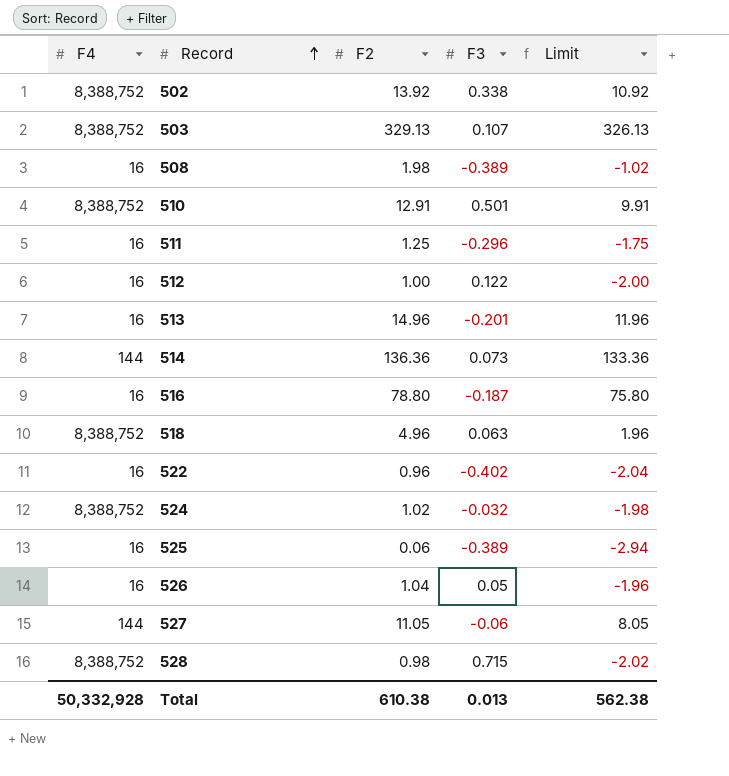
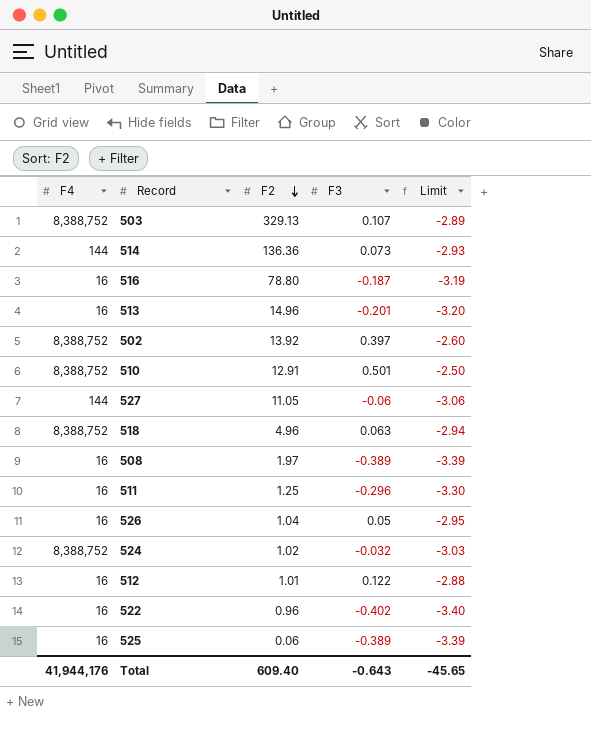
row order: Record ascending -> F2 descending
column Limit | formula: [F2] - 3 -> [F3] - 3
row 528: 8,388,752 | 0.98 | 0.715 | -2.02 -> none
502 | F3: 0.338 -> 0.397
508 | F2: 1.98 -> 1.97
512 | F2: 1.00 -> 1.01
Total | F4: 50,332,928 -> 41,944,176
Total | F2: 610.38 -> 609.40
Total | F3: 0.013 -> -0.643
Total | Limit: 562.38 -> -45.65

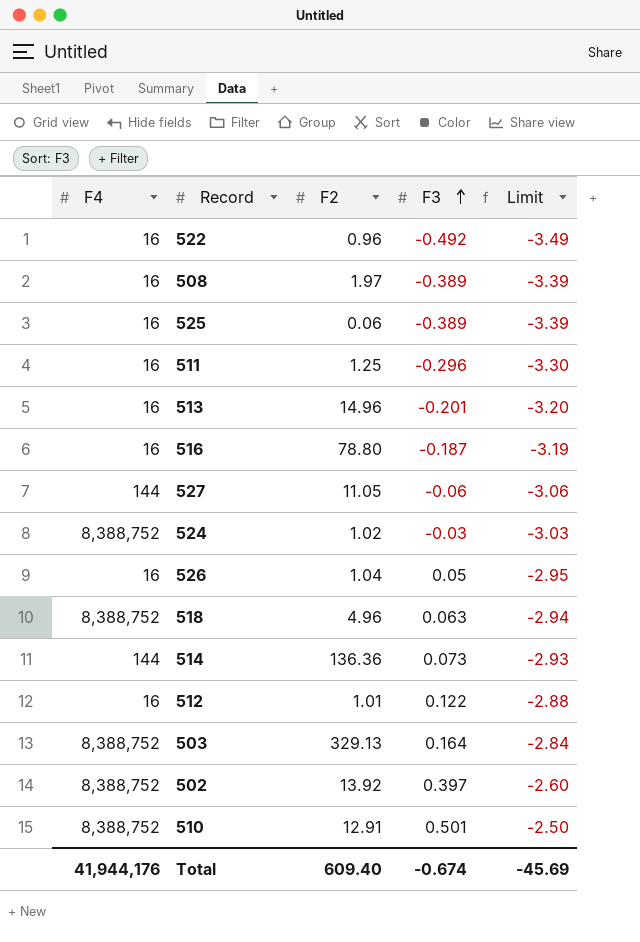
row order: F2 descending -> F3 ascending
522 | F3: -0.402 -> -0.492
522 | Limit: -3.40 -> -3.49
524 | F3: -0.032 -> -0.03
503 | F3: 0.107 -> 0.164
503 | Limit: -2.89 -> -2.84
Total | F3: -0.643 -> -0.674
Total | Limit: -45.65 -> -45.69

